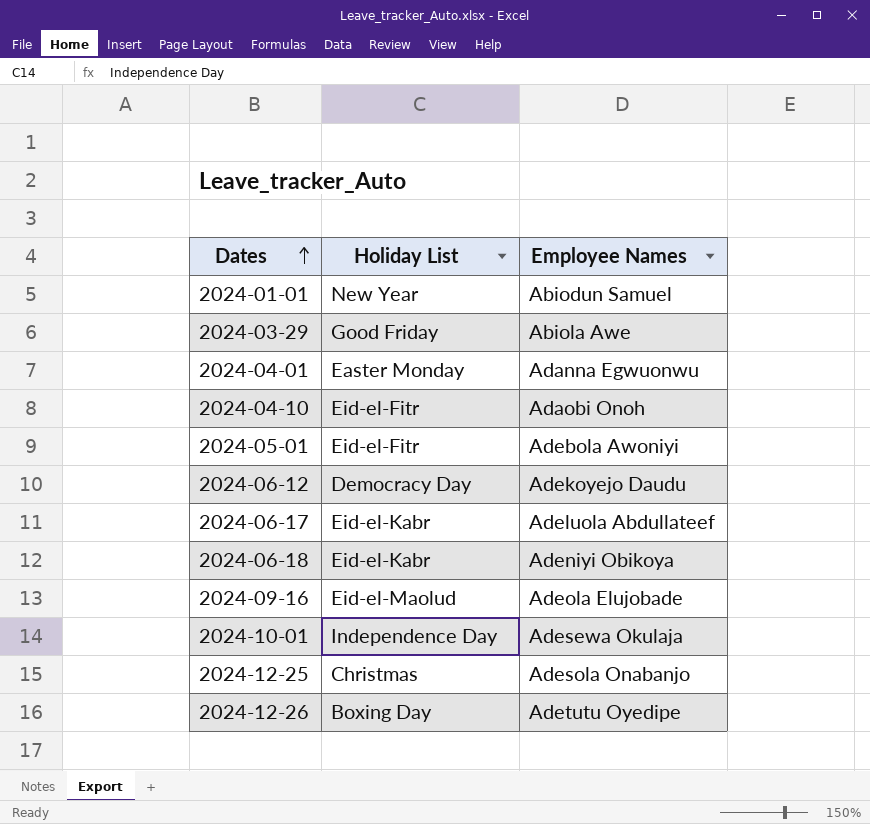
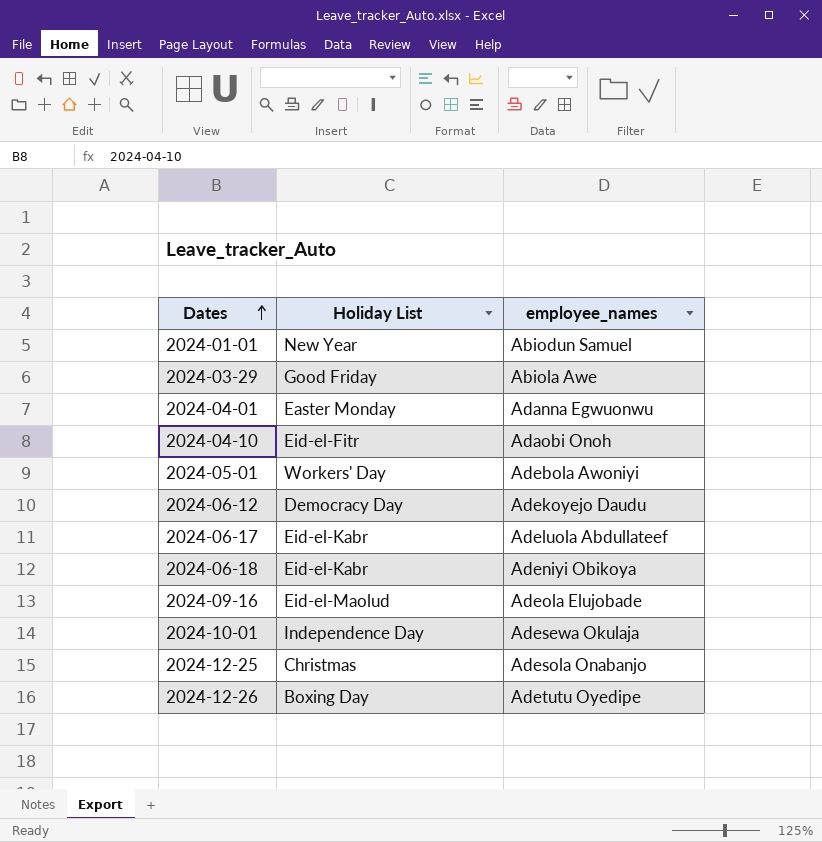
column name: Employee Names -> employee_names
2024-05-01 | Holiday List: Eid-el-Fitr -> Workers' Day

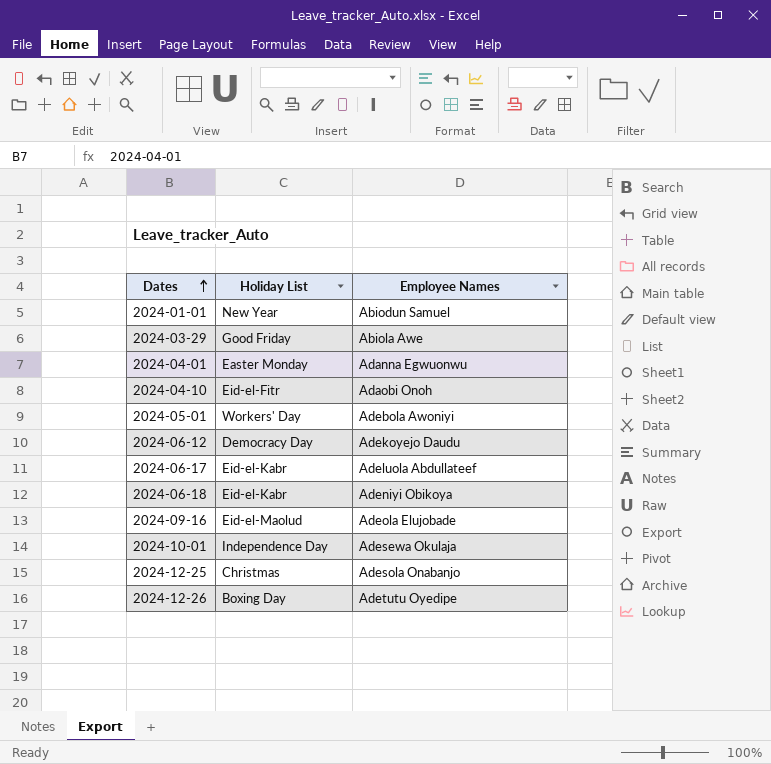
column name: employee_names -> Employee Names

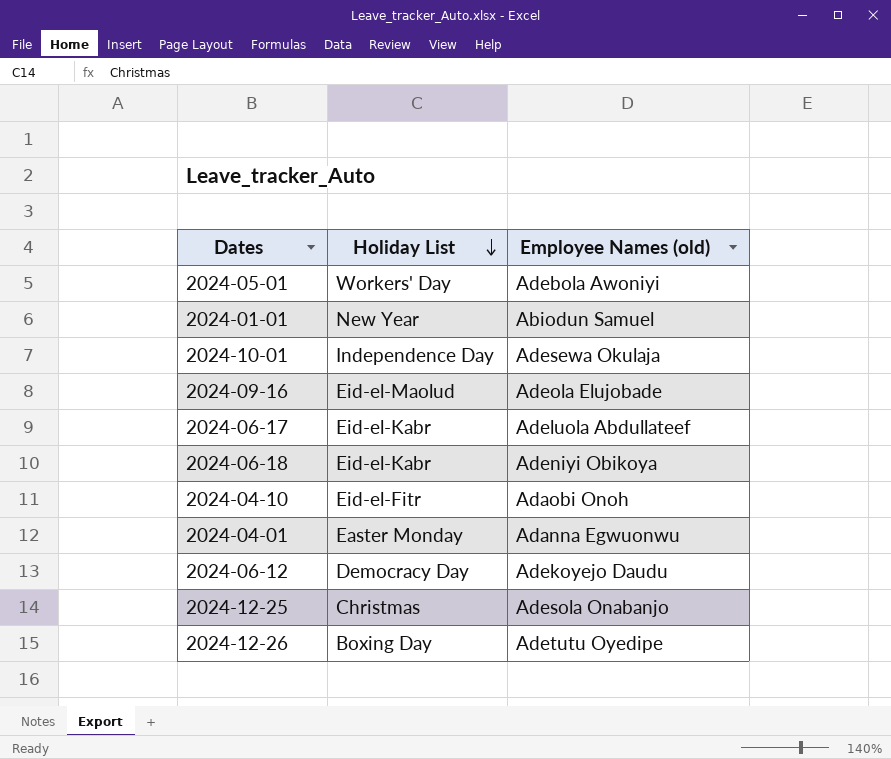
row order: Dates ascending -> Holiday List descending
column name: Employee Names -> Employee Names (old)
row 2024-03-29: Good Friday | Abiola Awe -> none

